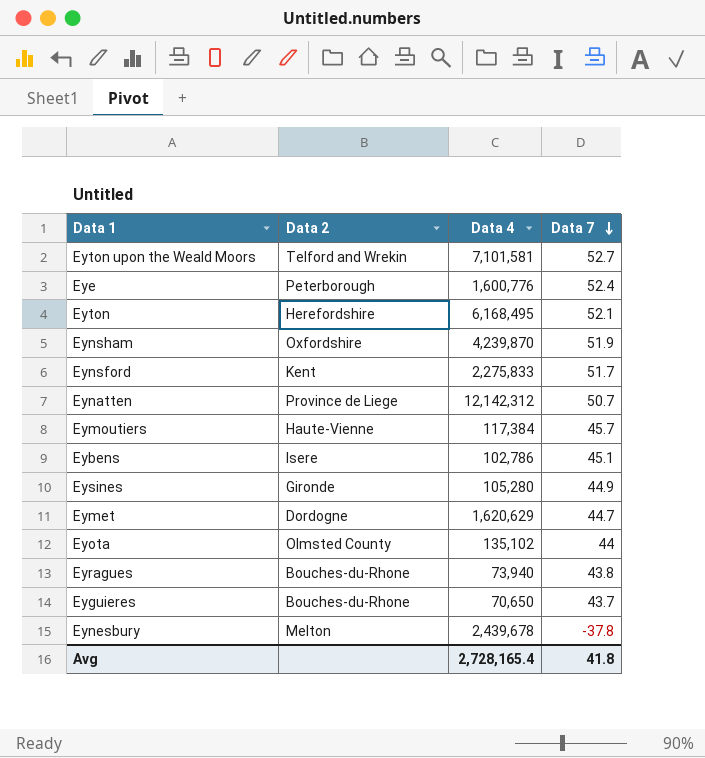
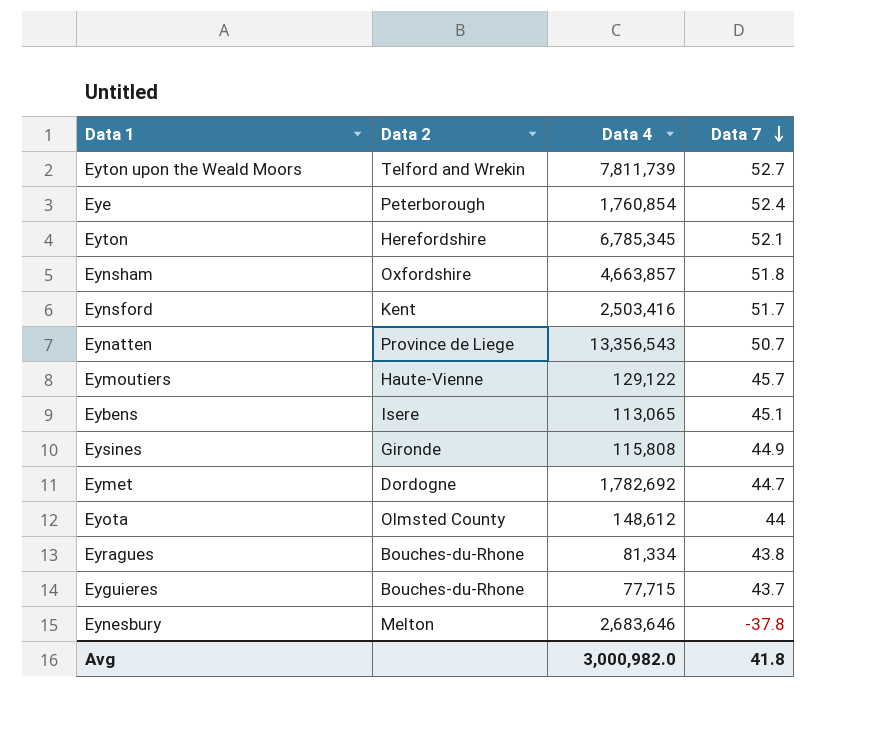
Eyton upon the Weald Moors | Data 4: 7,101,581 -> 7,811,739
Eye | Data 4: 1,600,776 -> 1,760,854
Eyton | Data 4: 6,168,495 -> 6,785,345
Eynsham | Data 4: 4,239,870 -> 4,663,857
Eynsham | Data 7: 51.9 -> 51.8
Eynsford | Data 4: 2,275,833 -> 2,503,416
Eynatten | Data 4: 12,142,312 -> 13,356,543
Eymoutiers | Data 4: 117,384 -> 129,122
Eybens | Data 4: 102,786 -> 113,065
Eysines | Data 4: 105,280 -> 115,808
Eymet | Data 4: 1,620,629 -> 1,782,692
Eyota | Data 4: 135,102 -> 148,612
Eyragues | Data 4: 73,940 -> 81,334
Eyguieres | Data 4: 70,650 -> 77,715
Eynesbury | Data 4: 2,439,678 -> 2,683,646
Avg | Data 4: 2,728,165.4 -> 3,000,982.0

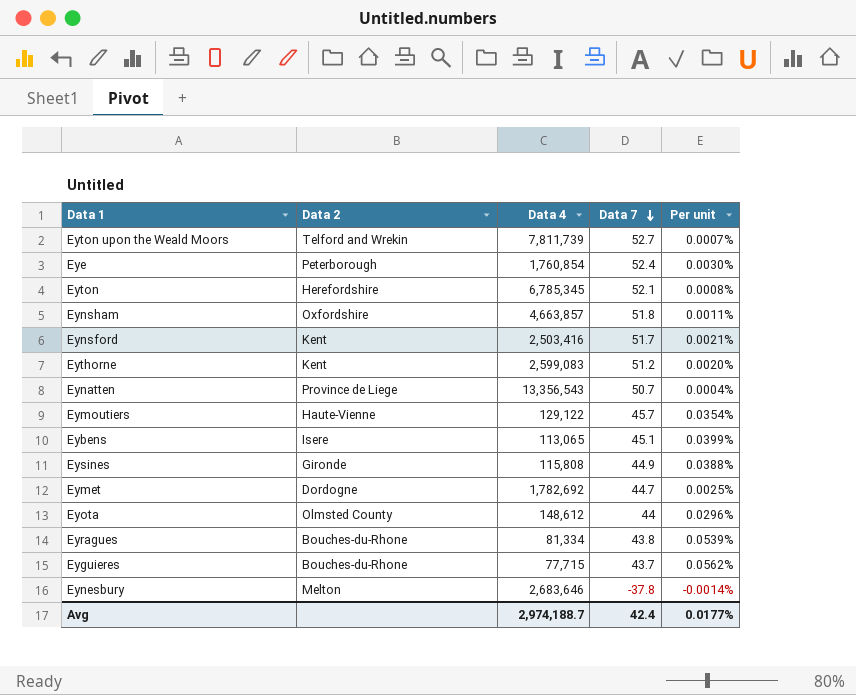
column Per unit | formula: none -> [Data 7] / [Data 4]
row Eythorne: none -> Kent | 2,599,083 | 51.2 | 0.0020%
Avg | Data 4: 3,000,982.0 -> 2,974,188.7
Avg | Data 7: 41.8 -> 42.4

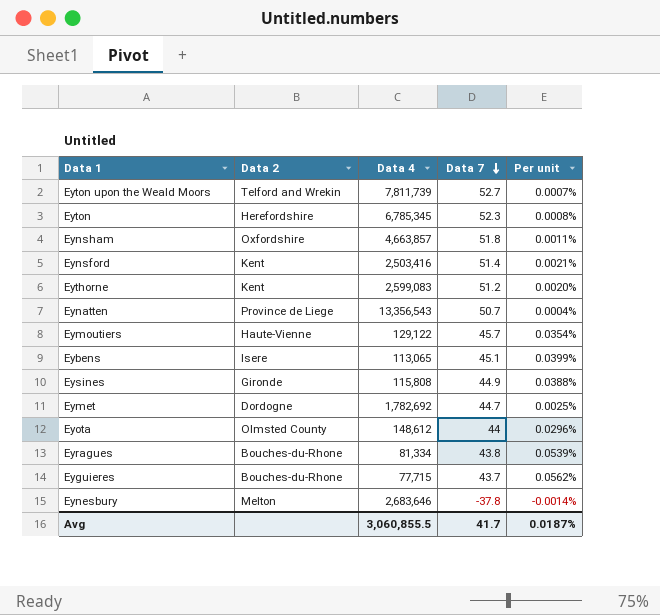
row Eye: Peterborough | 1,760,854 | 52.4 | 0.0030% -> none
Eyton | Data 7: 52.1 -> 52.3
Eynsford | Data 7: 51.7 -> 51.4
Avg | Data 4: 2,974,188.7 -> 3,060,855.5
Avg | Data 7: 42.4 -> 41.7
Avg | Per unit: 0.0177% -> 0.0187%

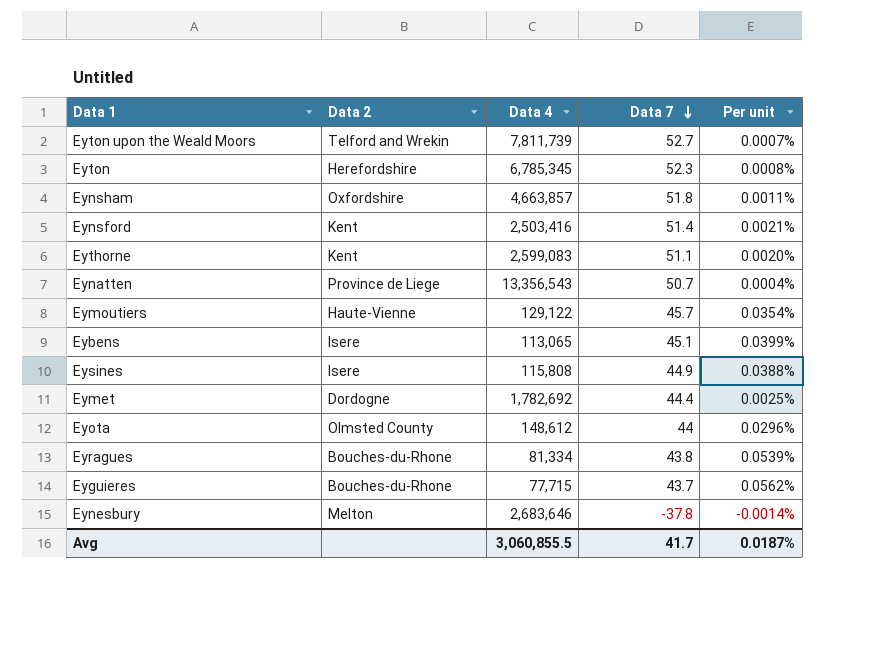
Eythorne | Data 7: 51.2 -> 51.1
Eysines | Data 2: Gironde -> Isere
Eymet | Data 7: 44.7 -> 44.4

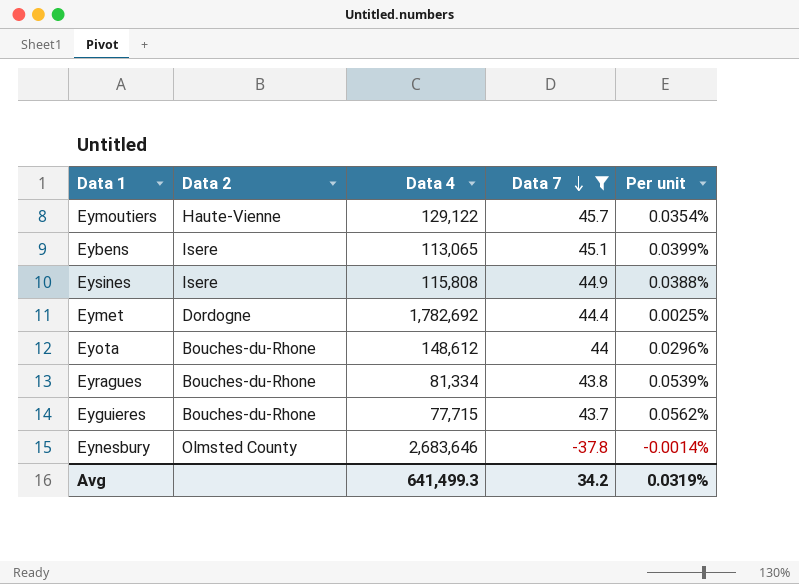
filter: none -> Data 7 <= 45.7
Eyota | Data 2: Olmsted County -> Bouches-du-Rhone
Eynesbury | Data 2: Melton -> Olmsted County
Avg | Data 4: 3,060,855.5 -> 641,499.3
Avg | Data 7: 41.7 -> 34.2
Avg | Per unit: 0.0187% -> 0.0319%

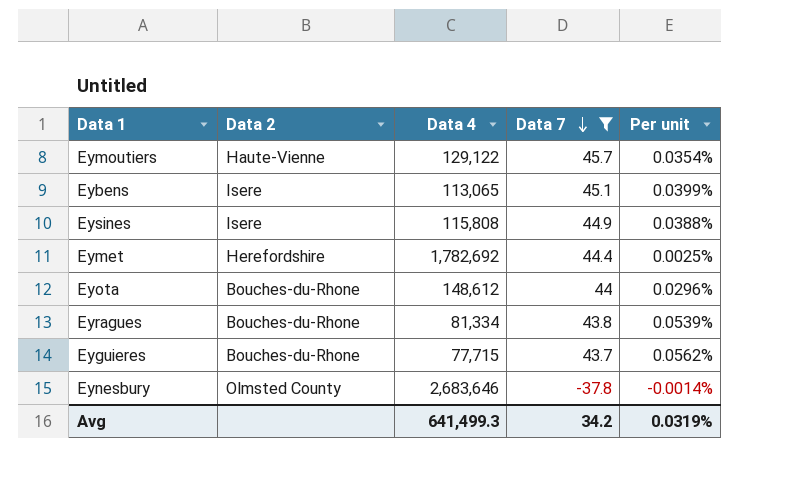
Eymet | Data 2: Dordogne -> Herefordshire

